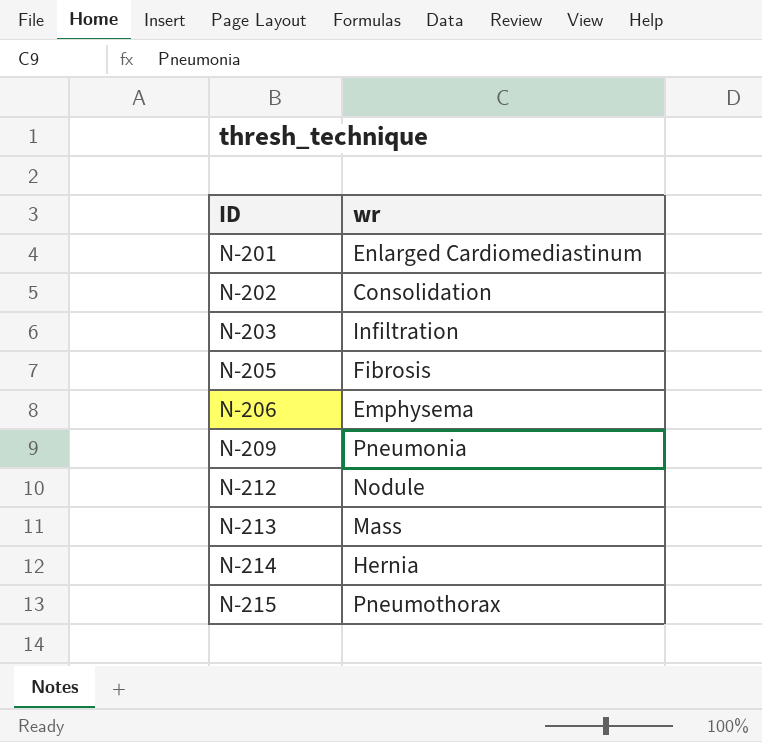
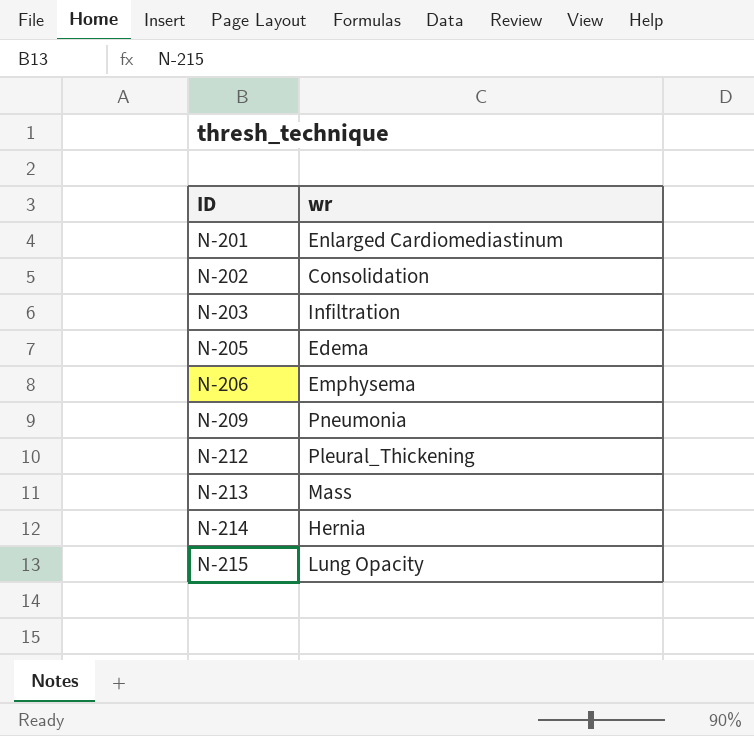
N-205 | wr: Fibrosis -> Edema
N-212 | wr: Nodule -> Pleural_Thickening
N-215 | wr: Pneumothorax -> Lung Opacity

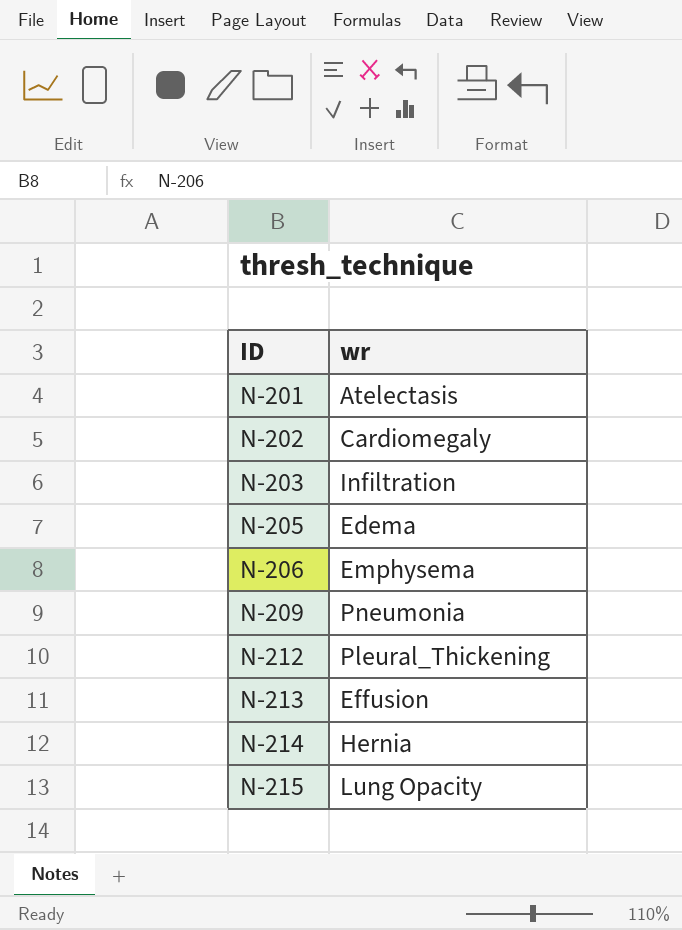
N-201 | wr: Enlarged Cardiomediastinum -> Atelectasis
N-202 | wr: Consolidation -> Cardiomegaly
N-213 | wr: Mass -> Effusion

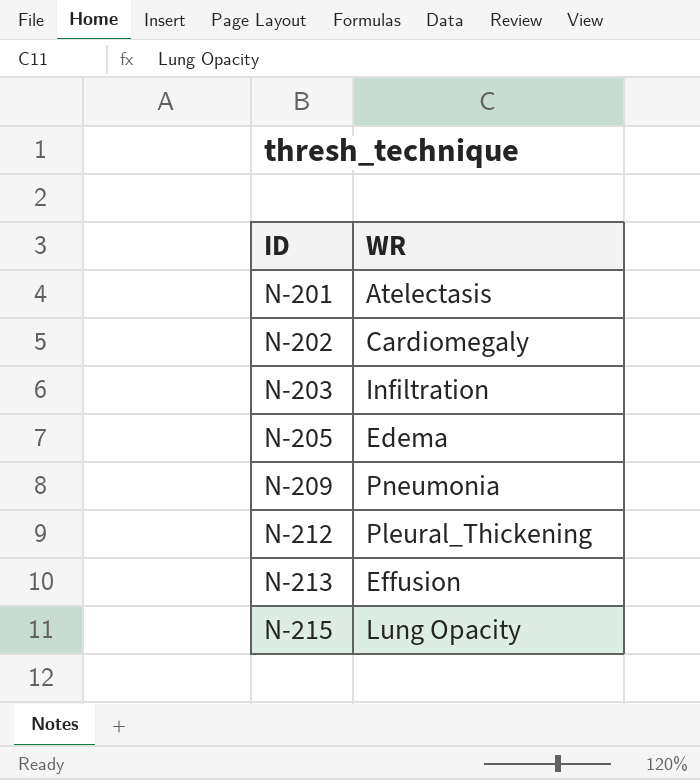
column name: wr -> WR
row N-206: Emphysema -> none
row N-214: Hernia -> none

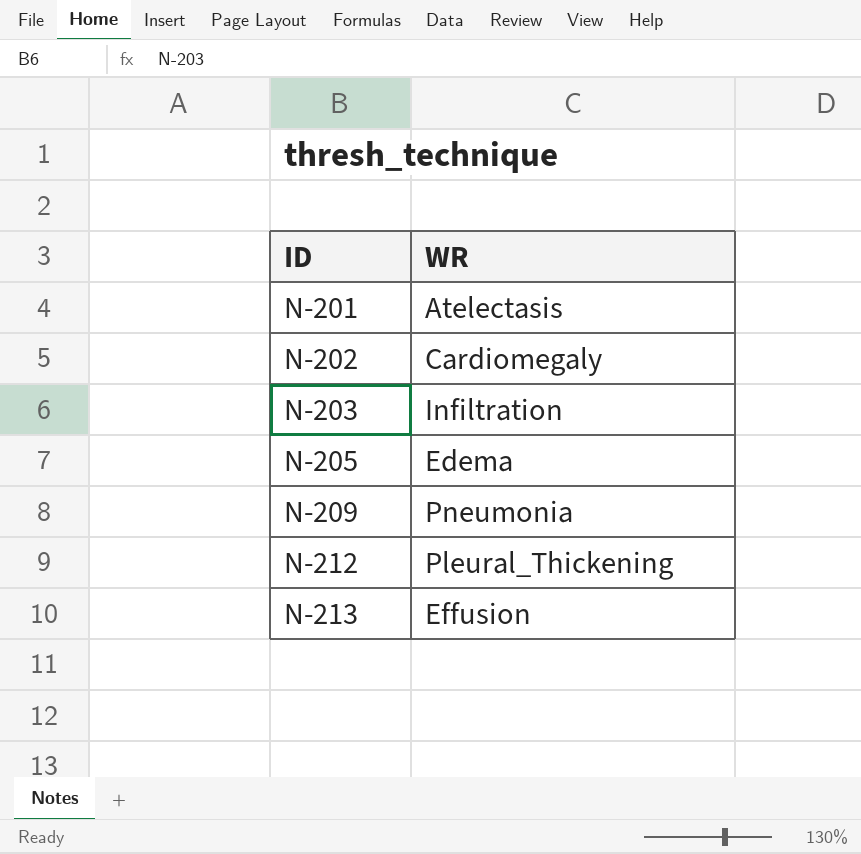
row N-215: Lung Opacity -> none

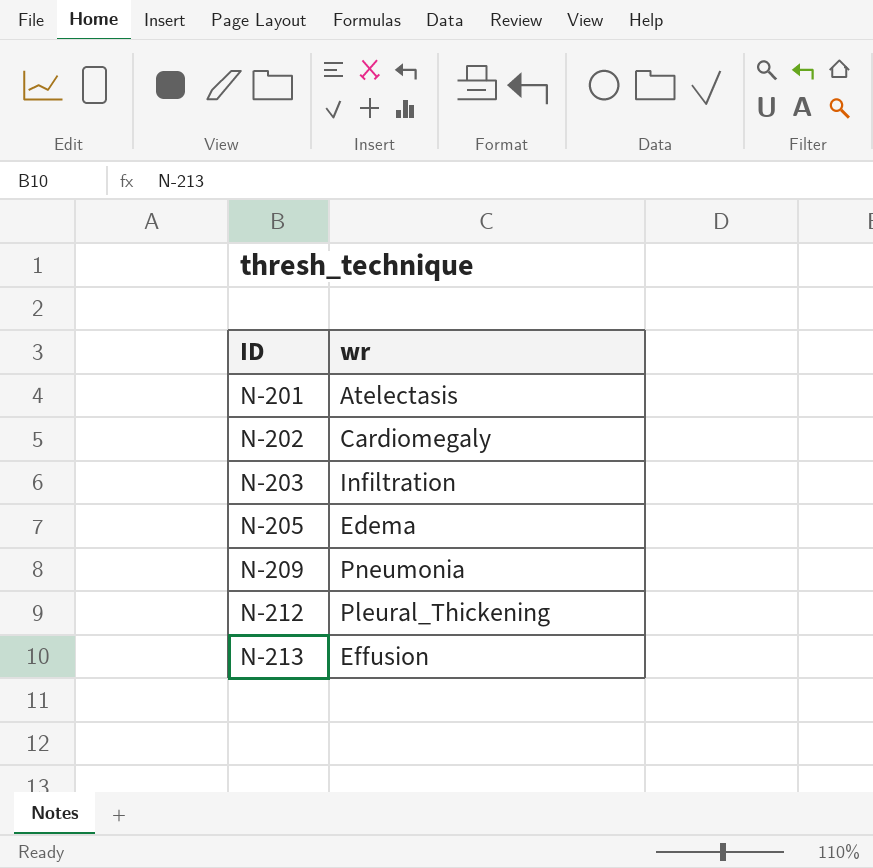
column name: WR -> wr

